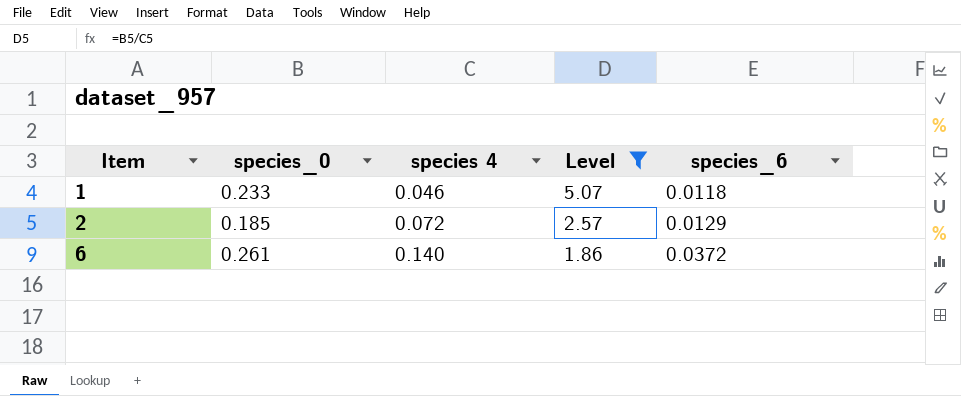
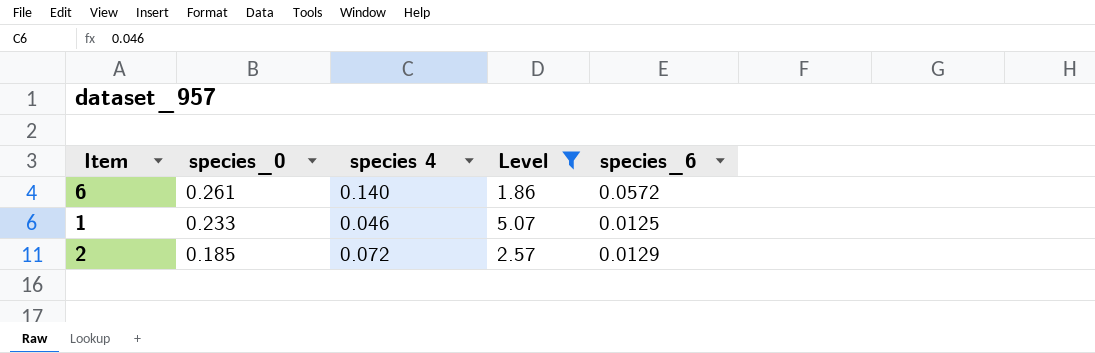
row order: Item ascending -> species_0 descending
6 | species_6: 0.0372 -> 0.0572
1 | species_6: 0.0118 -> 0.0125

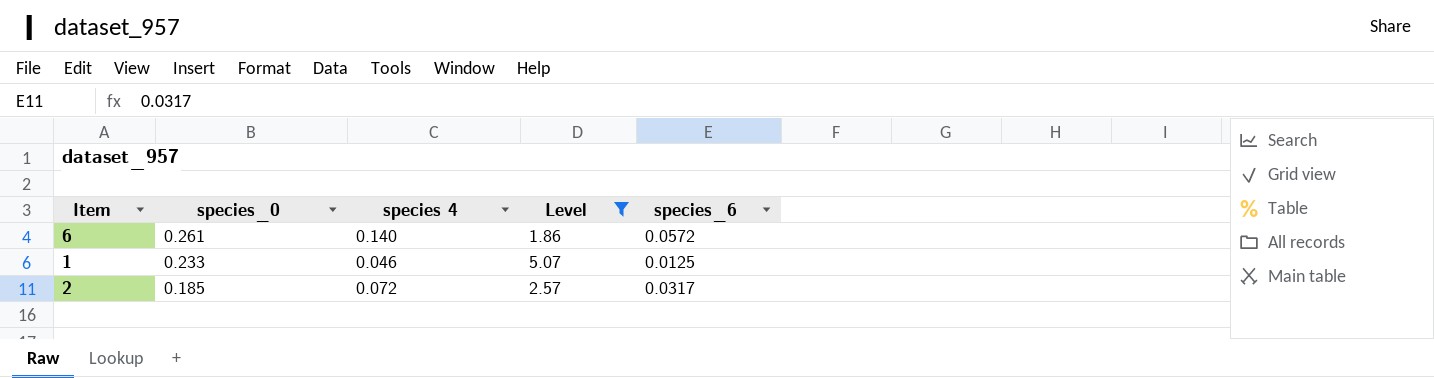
2 | species_6: 0.0129 -> 0.0317

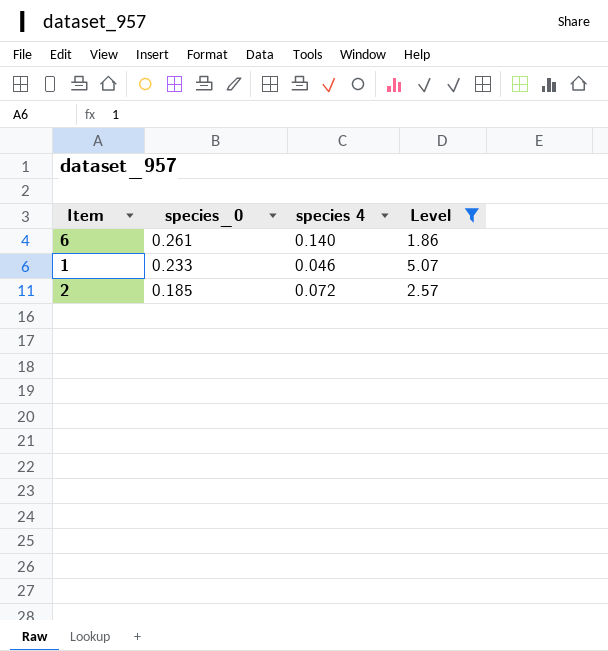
column species_6 | position: 5 -> none

